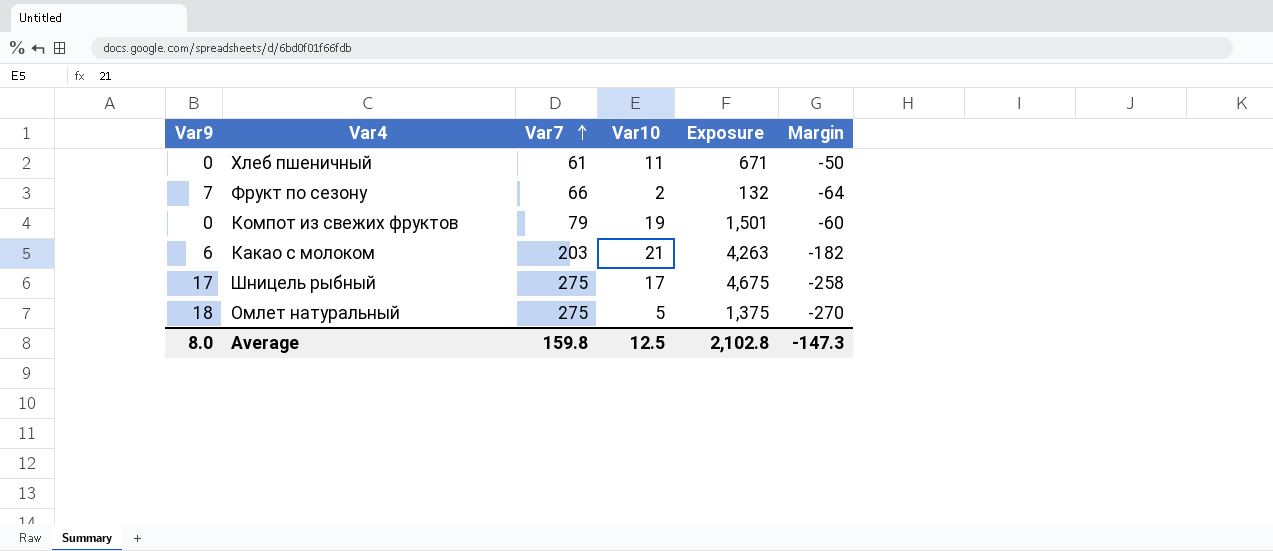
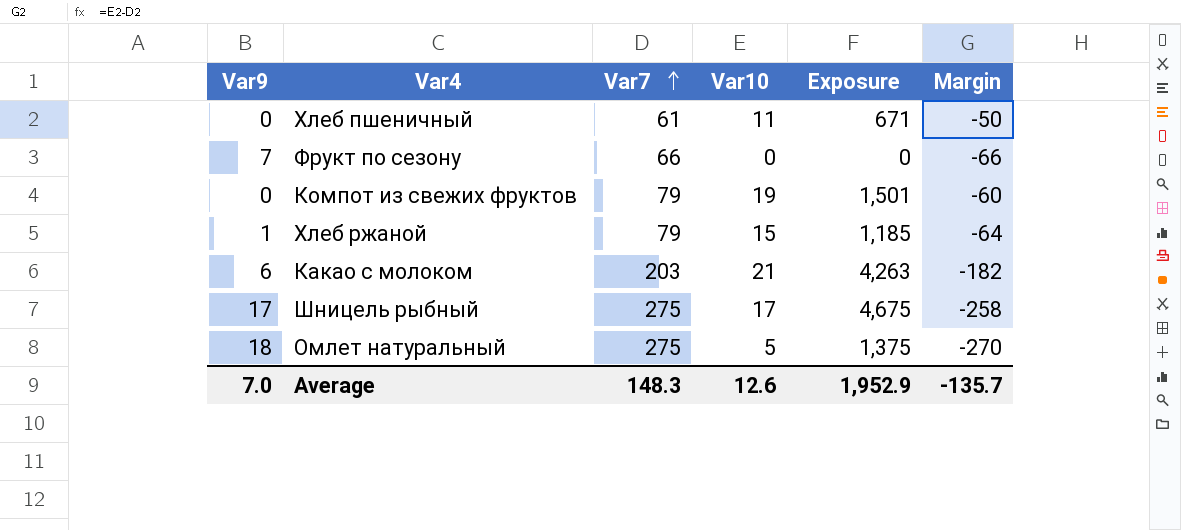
Фрукт по сезону | Var10: 2 -> 0
Фрукт по сезону | Exposure: 132 -> 0
Фрукт по сезону | Margin: -64 -> -66
row Хлеб ржаной: none -> 1 | 79 | 15 | 1,185 | -64
Average | Var9: 8.0 -> 7.0
Average | Var7: 159.8 -> 148.3
Average | Var10: 12.5 -> 12.6
Average | Exposure: 2,102.8 -> 1,952.9
Average | Margin: -147.3 -> -135.7

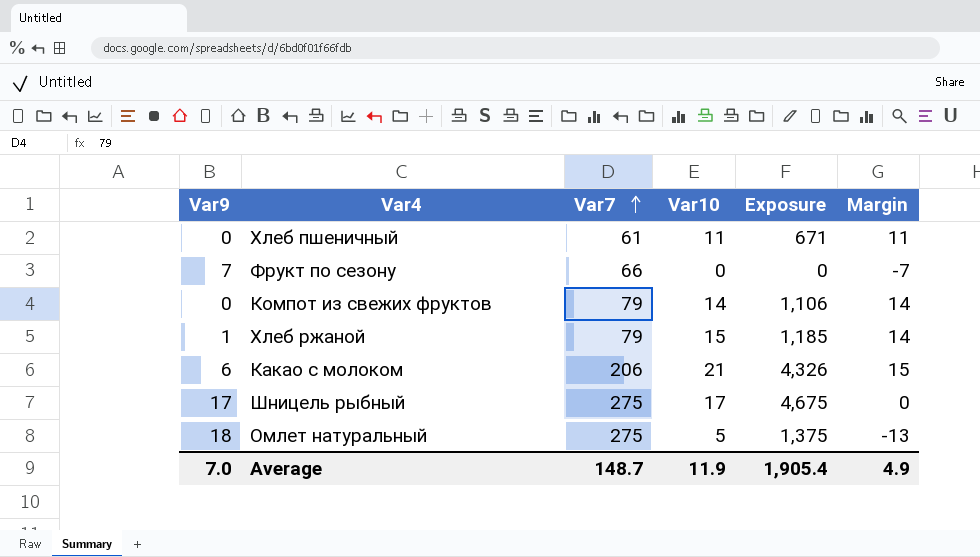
column Margin | formula: [Var10] - [Var7] -> [Var10] - [Var9]
Компот из свежих фруктов | Var10: 19 -> 14
Компот из свежих фруктов | Exposure: 1,501 -> 1,106
Какао с молоком | Var7: 203 -> 206
Какао с молоком | Exposure: 4,263 -> 4,326
Average | Var7: 148.3 -> 148.7
Average | Var10: 12.6 -> 11.9
Average | Exposure: 1,952.9 -> 1,905.4
Average | Margin: -135.7 -> 4.9

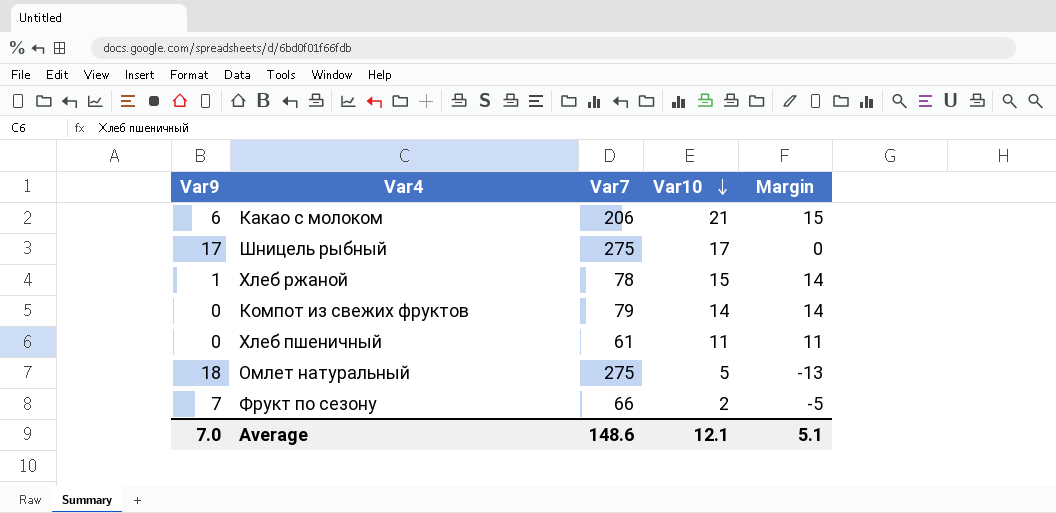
row order: Var7 ascending -> Var10 descending
column Exposure | formula: [Var7] * [Var10] -> none
Хлеб ржаной | Var7: 79 -> 78
Фрукт по сезону | Var10: 0 -> 2
Фрукт по сезону | Margin: -7 -> -5
Average | Var7: 148.7 -> 148.6
Average | Var10: 11.9 -> 12.1
Average | Margin: 4.9 -> 5.1

